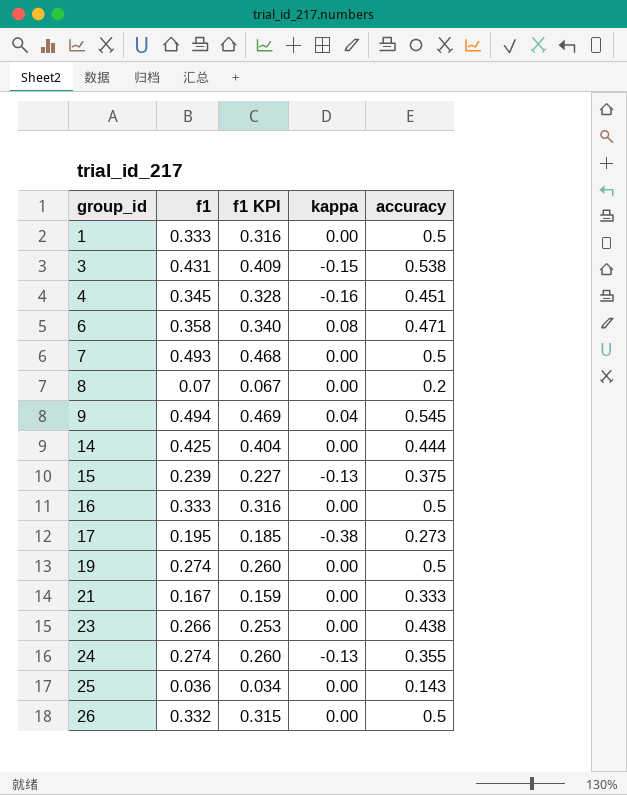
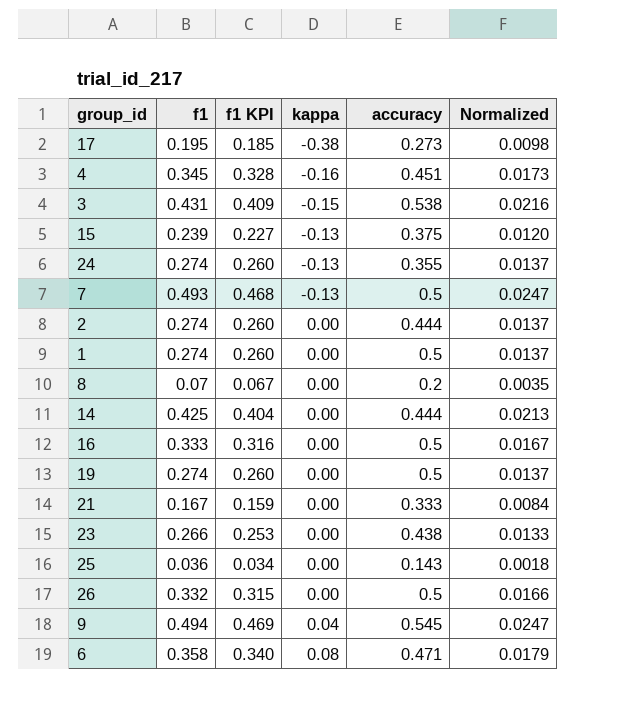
row order: group_id ascending -> kappa ascending
column Normalized | formula: none -> [f1] * 0.05
7 | kappa: 0.00 -> -0.13
row 2: none -> 0.274 | 0.260 | 0.00 | 0.444 | 0.0137
1 | f1: 0.333 -> 0.274
1 | f1 KPI: 0.316 -> 0.260

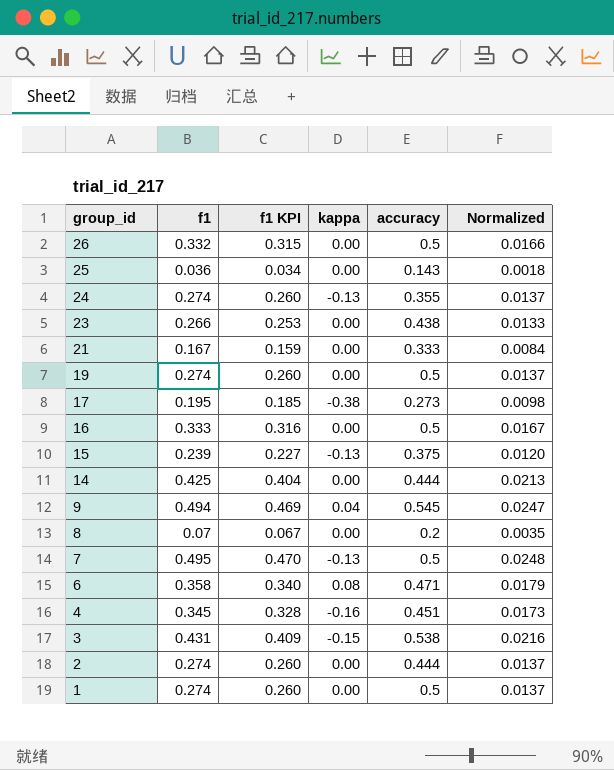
row order: kappa ascending -> group_id descending
7 | f1: 0.493 -> 0.495
7 | f1 KPI: 0.468 -> 0.470
7 | Normalized: 0.0247 -> 0.0248

